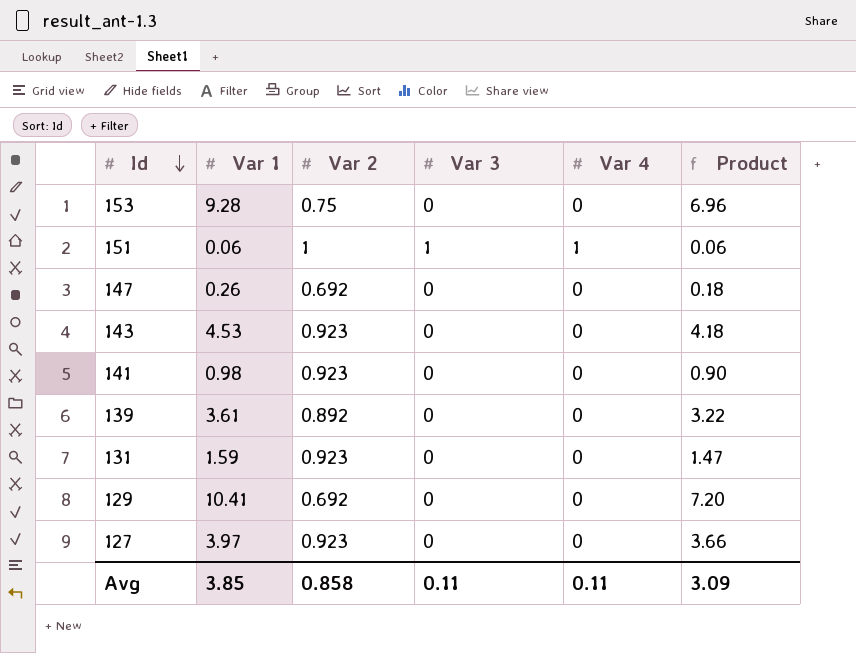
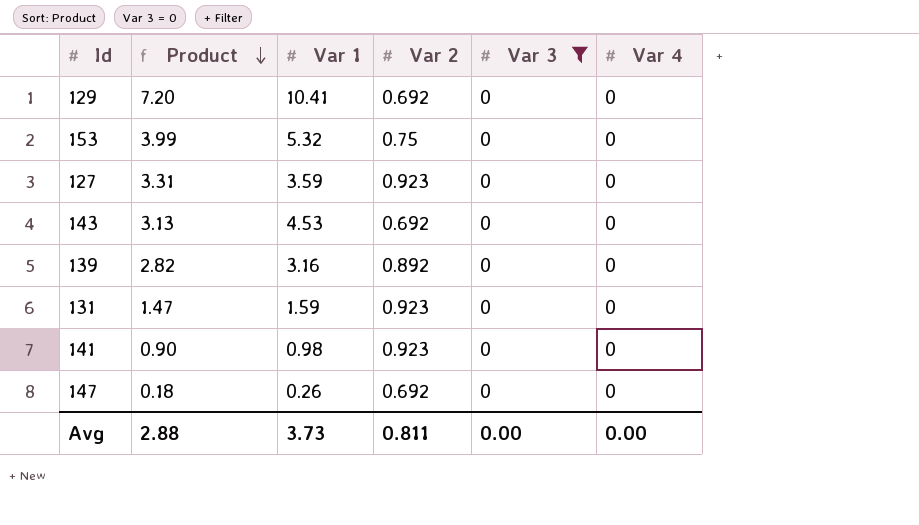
filter: none -> Var 3 = 0
row order: Id descending -> Product descending
column Product | position: 6 -> 2
153 | Product: 6.96 -> 3.99
153 | Var 1: 9.28 -> 5.32
127 | Product: 3.66 -> 3.31
127 | Var 1: 3.97 -> 3.59
143 | Product: 4.18 -> 3.13
143 | Var 2: 0.923 -> 0.692
139 | Product: 3.22 -> 2.82
139 | Var 1: 3.61 -> 3.16
Avg | Product: 3.09 -> 2.88
Avg | Var 1: 3.85 -> 3.73
Avg | Var 2: 0.858 -> 0.811
Avg | Var 3: 0.11 -> 0.00
Avg | Var 4: 0.11 -> 0.00

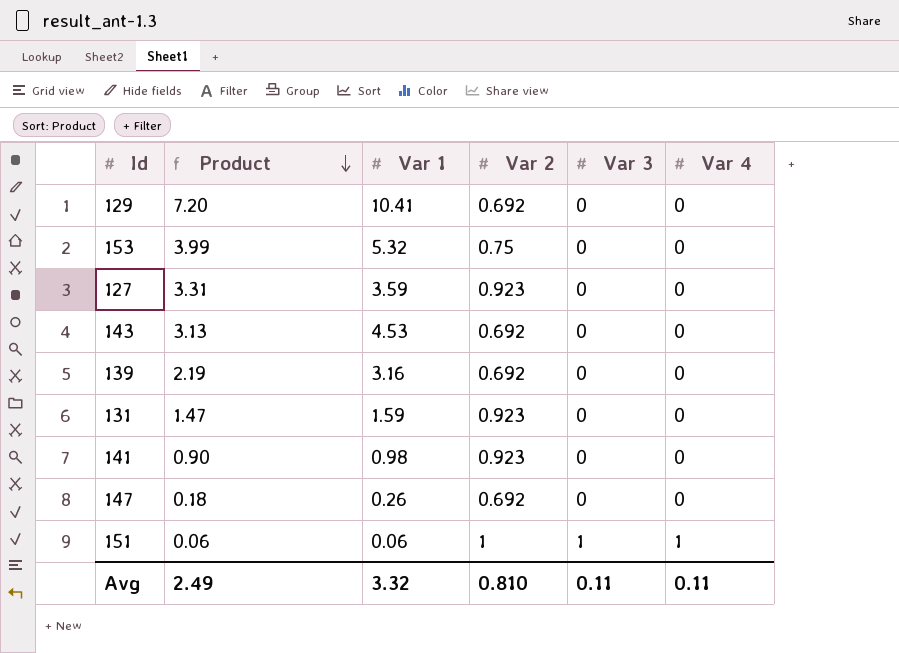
filter: Var 3 = 0 -> none
139 | Product: 2.82 -> 2.19
139 | Var 2: 0.892 -> 0.692
Avg | Product: 2.88 -> 2.49
Avg | Var 1: 3.73 -> 3.32
Avg | Var 2: 0.811 -> 0.810
Avg | Var 3: 0.00 -> 0.11
Avg | Var 4: 0.00 -> 0.11

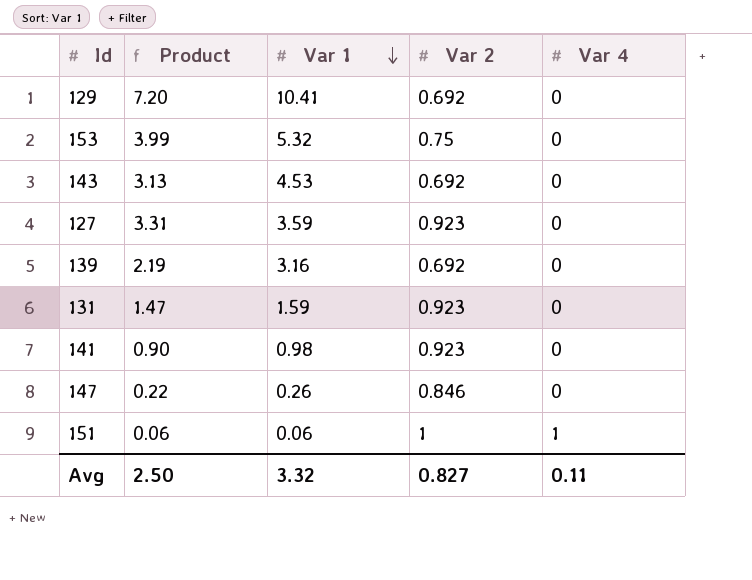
row order: Product descending -> Var 1 descending
column Var 3 | position: 5 -> none
147 | Product: 0.18 -> 0.22
147 | Var 2: 0.692 -> 0.846
Avg | Product: 2.49 -> 2.50
Avg | Var 2: 0.810 -> 0.827

